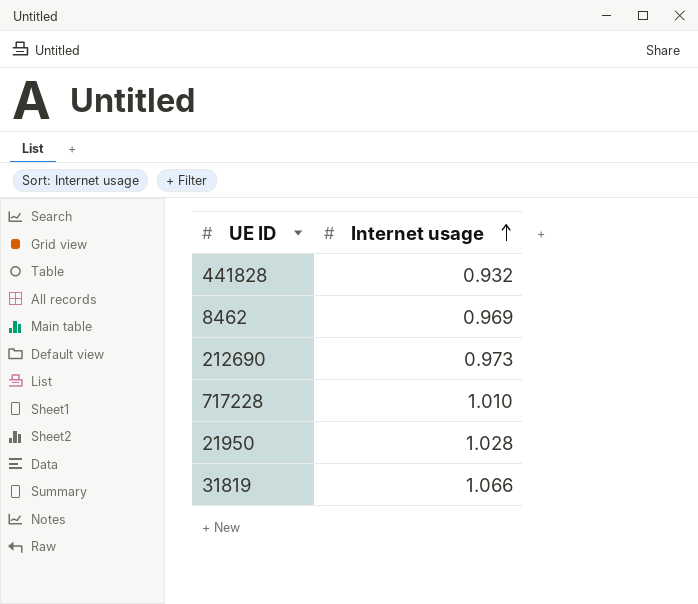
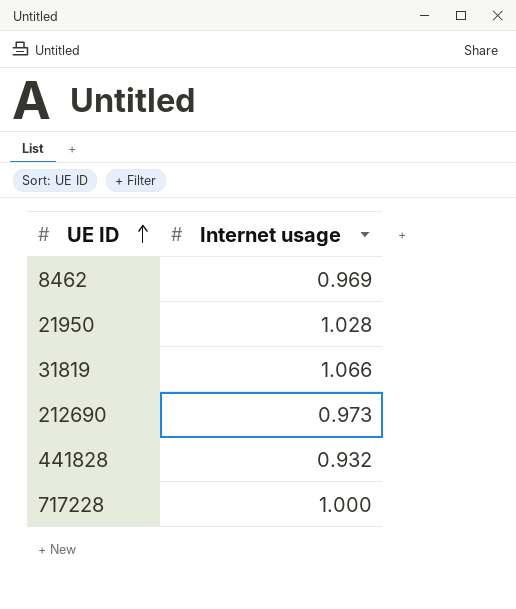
row order: Internet usage ascending -> UE ID ascending
717228 | Internet usage: 1.010 -> 1.000

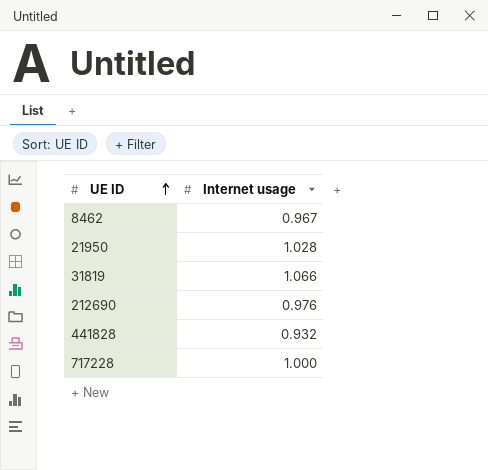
8462 | Internet usage: 0.969 -> 0.967
212690 | Internet usage: 0.973 -> 0.976

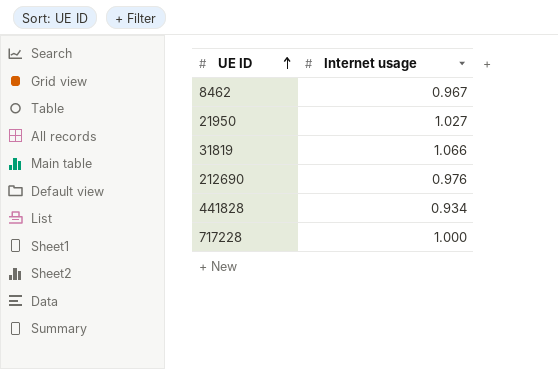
21950 | Internet usage: 1.028 -> 1.027
441828 | Internet usage: 0.932 -> 0.934

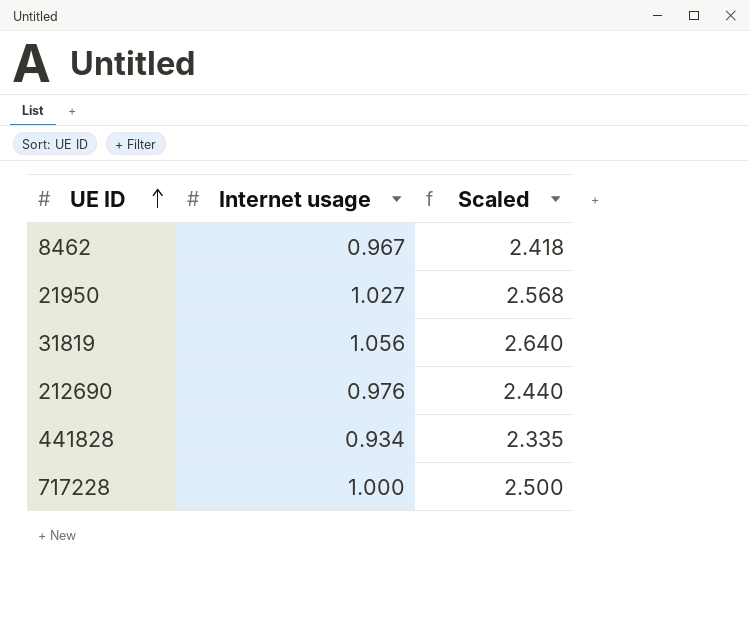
column Scaled | formula: none -> [Internet usage] * 2.5
31819 | Internet usage: 1.066 -> 1.056

